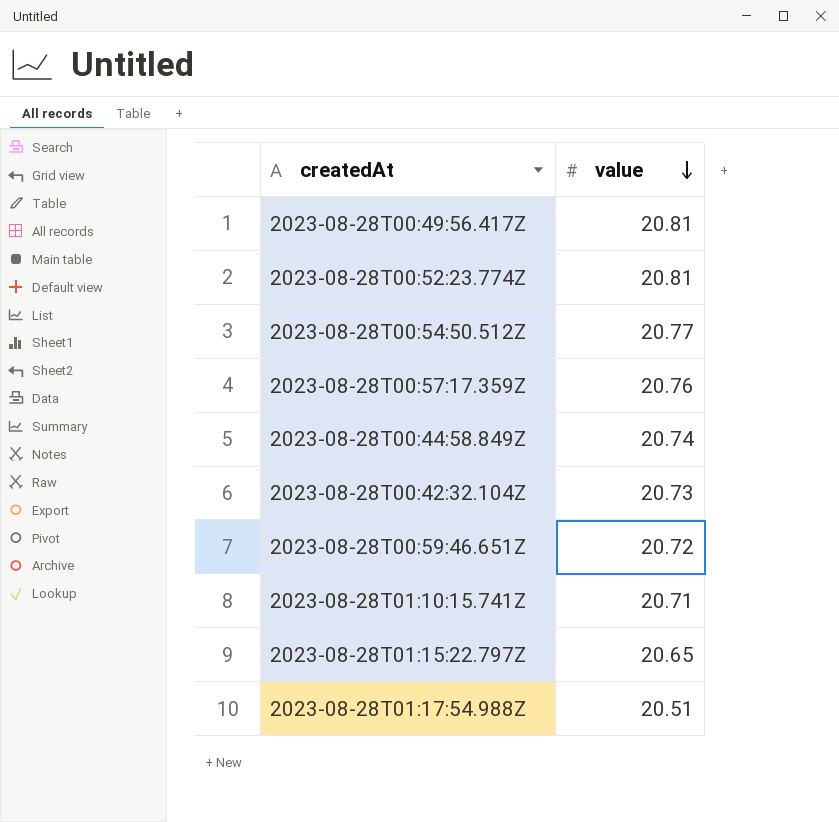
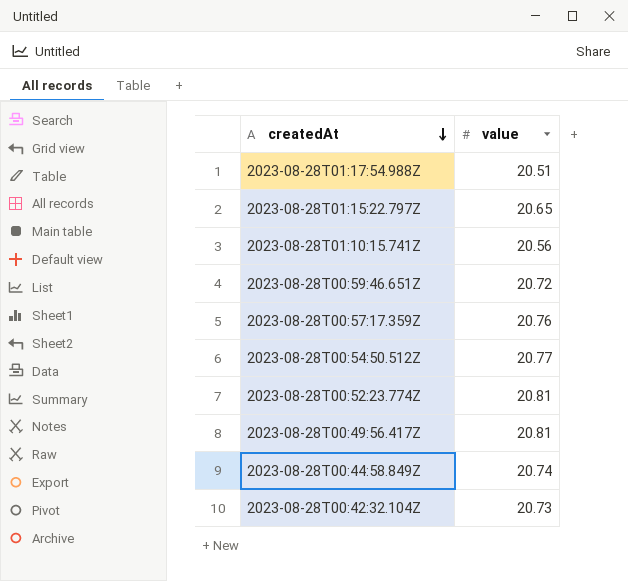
row order: value descending -> createdAt descending
2023-08-28T01:10:15.741Z | value: 20.71 -> 20.56

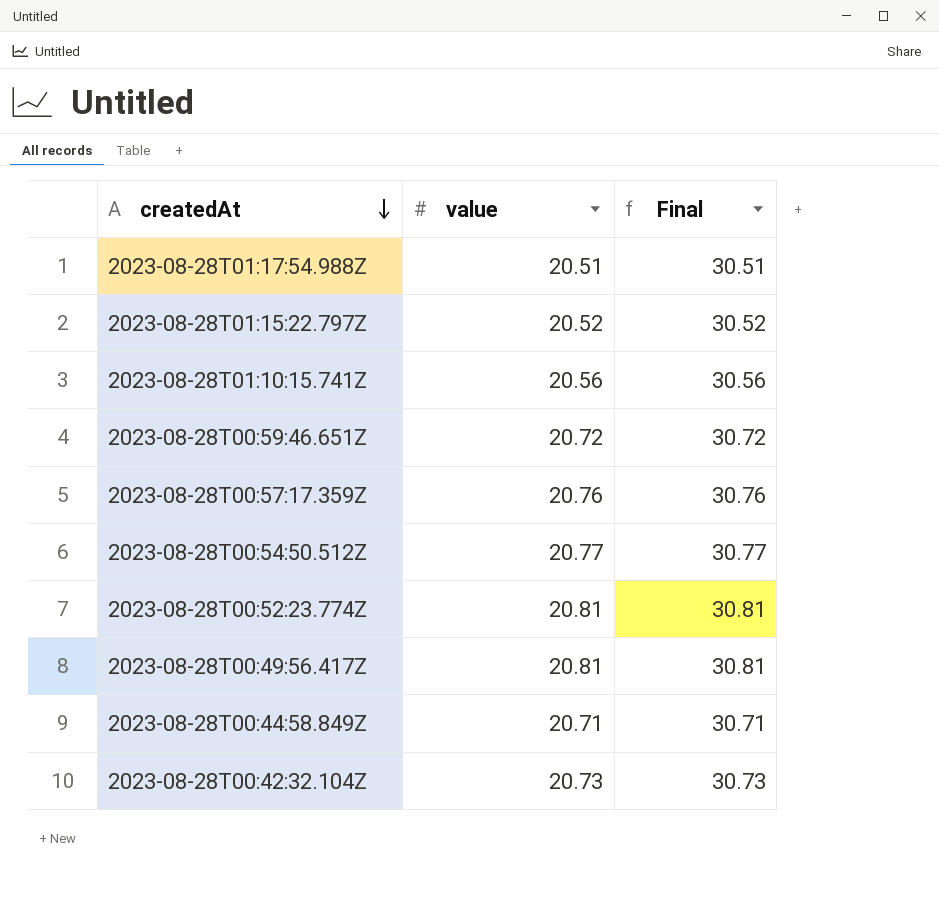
column Final | formula: none -> [value] + 10
2023-08-28T01:15:22.797Z | value: 20.65 -> 20.52
2023-08-28T00:44:58.849Z | value: 20.74 -> 20.71

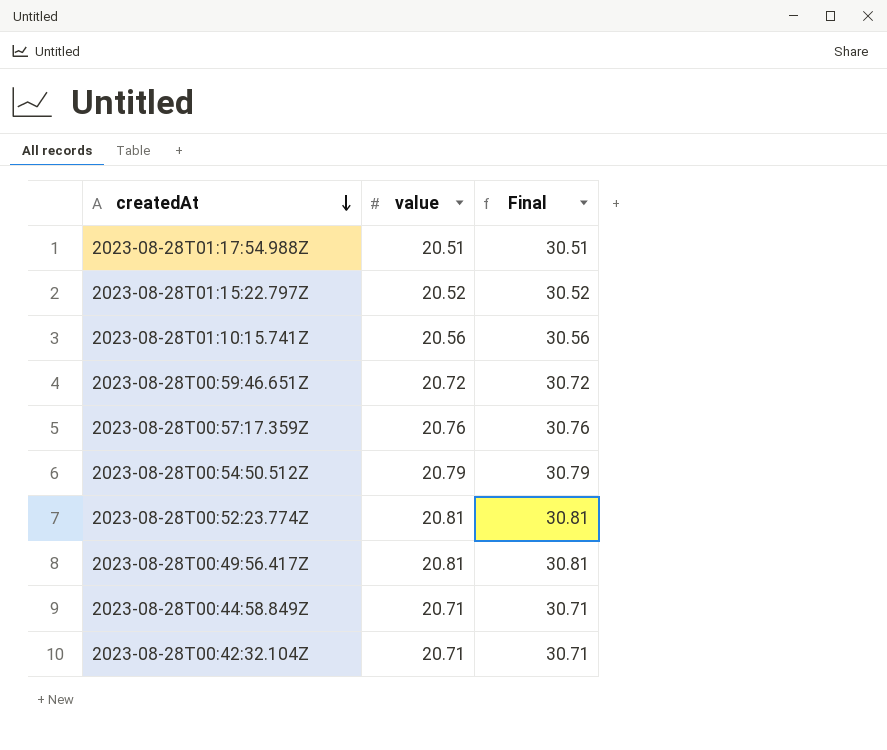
2023-08-28T00:54:50.512Z | value: 20.77 -> 20.79
2023-08-28T00:54:50.512Z | Final: 30.77 -> 30.79
2023-08-28T00:42:32.104Z | value: 20.73 -> 20.71
2023-08-28T00:42:32.104Z | Final: 30.73 -> 30.71

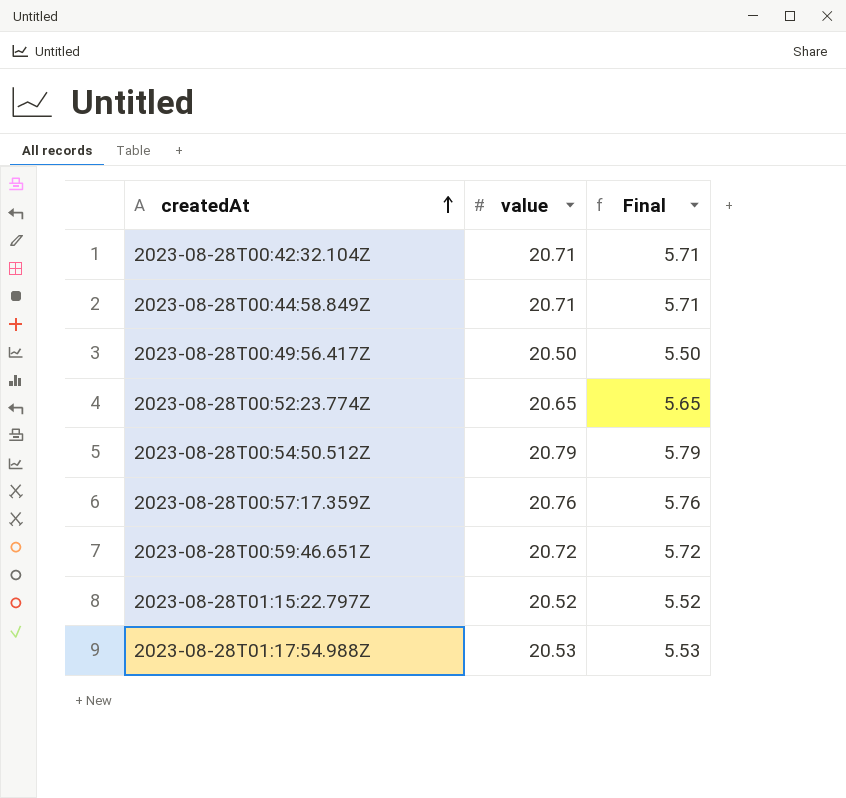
row order: createdAt descending -> createdAt ascending
column Final | formula: [value] + 10 -> [value] - 15
row 2023-08-28T01:10:15.741Z: 20.56 | 30.56 -> none
2023-08-28T00:49:56.417Z | value: 20.81 -> 20.50
2023-08-28T00:52:23.774Z | value: 20.81 -> 20.65
2023-08-28T01:17:54.988Z | value: 20.51 -> 20.53

